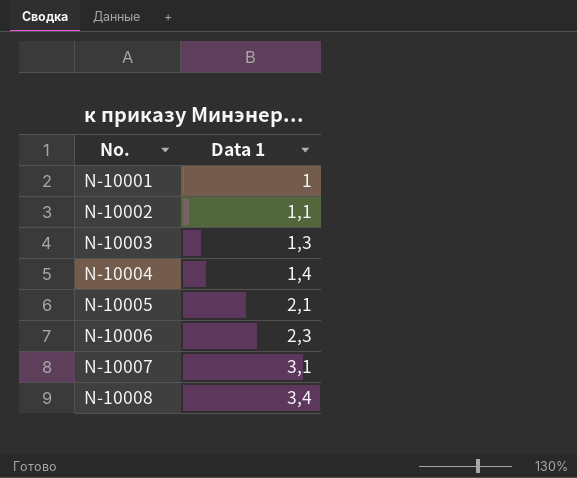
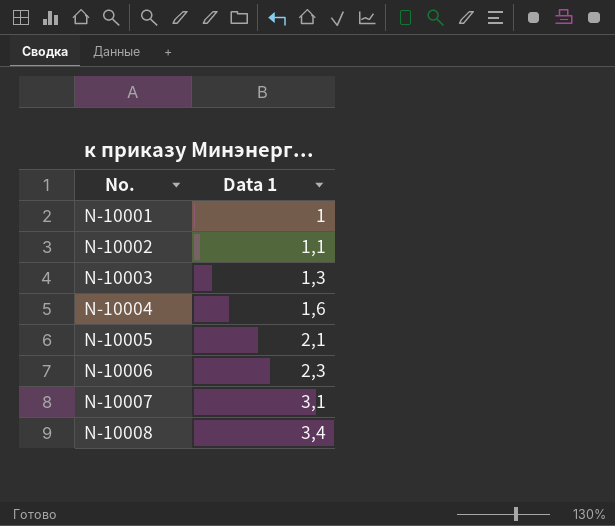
N-10004 | Data 1: 1,4 -> 1,6

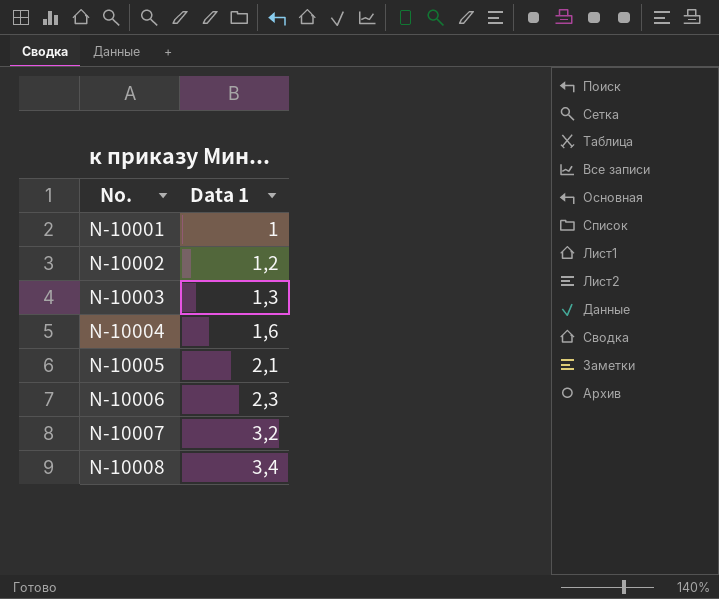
N-10002 | Data 1: 1,1 -> 1,2
N-10007 | Data 1: 3,1 -> 3,2

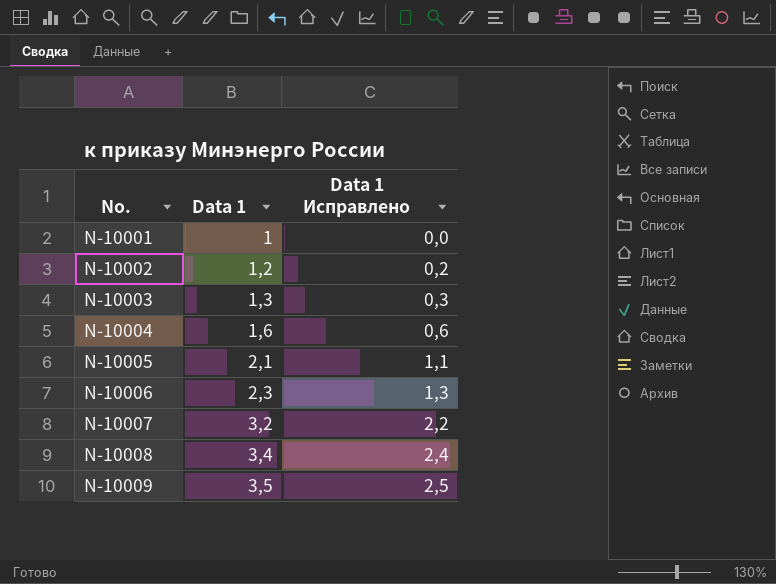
column Data 1 Исправлено | formula: none -> [Data 1] - 1
row N-10009: none -> 3,5 | 2,5

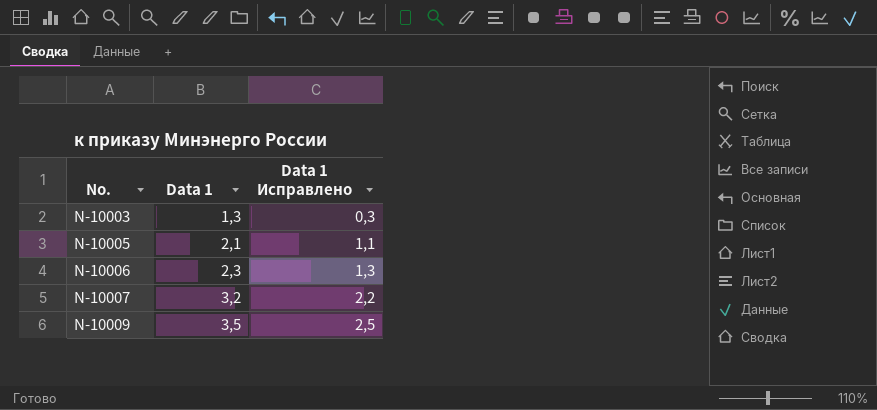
row N-10001: 1 | 0,0 -> none
row N-10002: 1,2 | 0,2 -> none
row N-10004: 1,6 | 0,6 -> none
row N-10008: 3,4 | 2,4 -> none

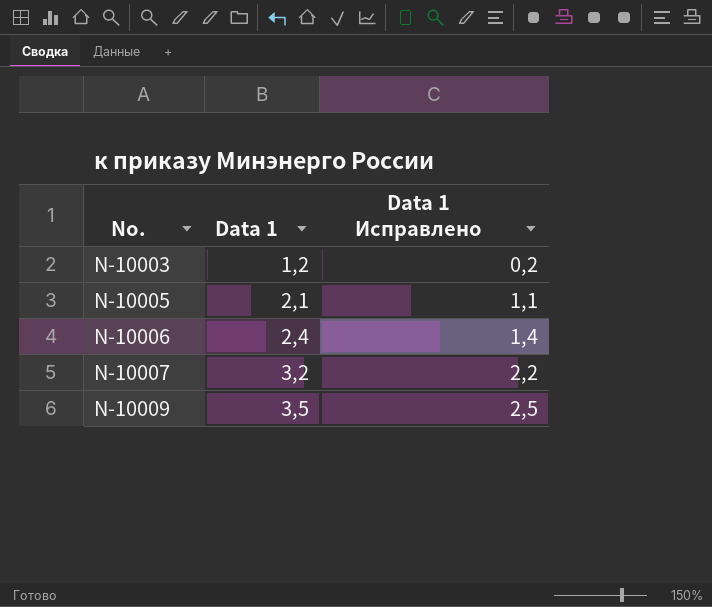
N-10003 | Data 1: 1,3 -> 1,2
N-10003 | Data 1 Исправлено: 0,3 -> 0,2
N-10006 | Data 1: 2,3 -> 2,4
N-10006 | Data 1 Исправлено: 1,3 -> 1,4

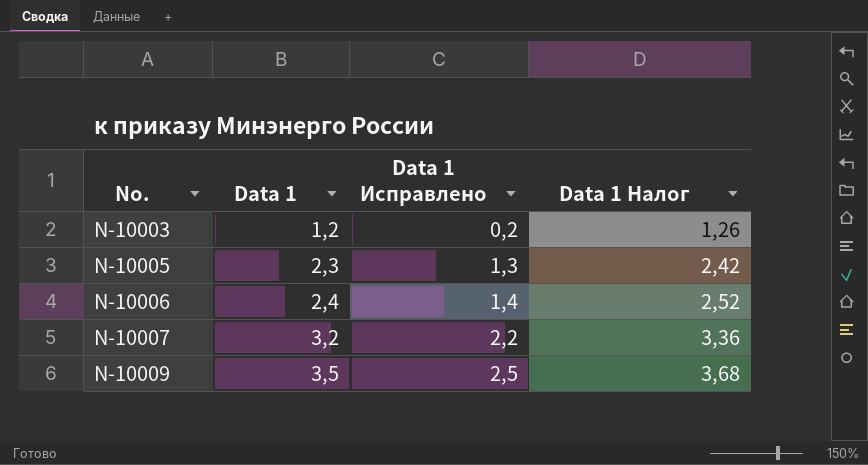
column Data 1 Налог | formula: none -> [Data 1] * 1,05
N-10005 | Data 1: 2,1 -> 2,3
N-10005 | Data 1 Исправлено: 1,1 -> 1,3

